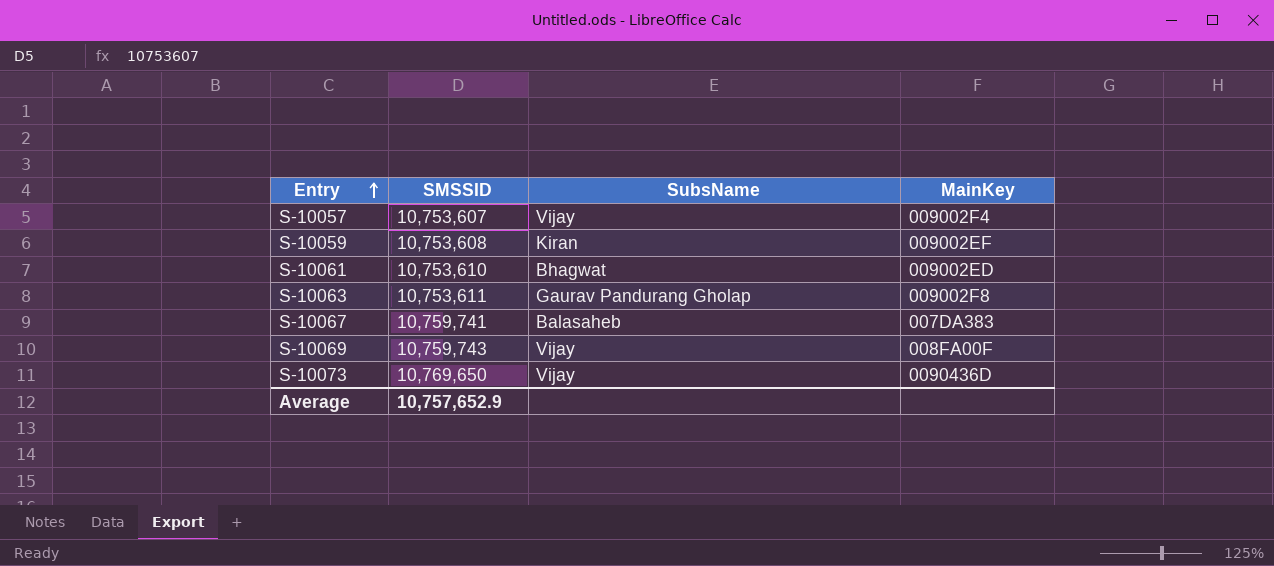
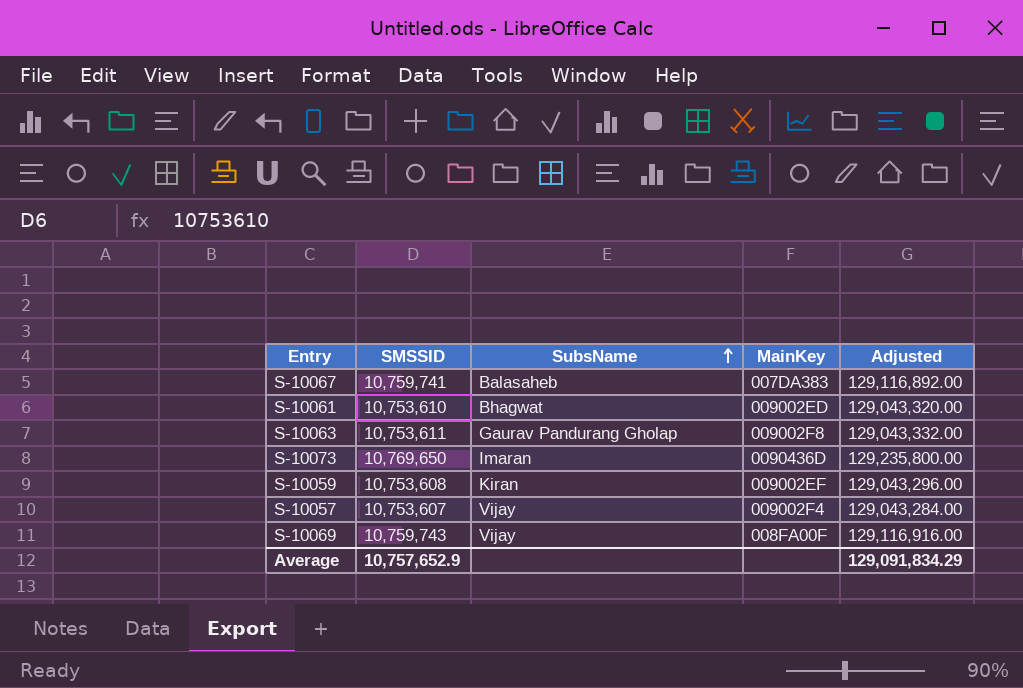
row order: Entry ascending -> SubsName ascending
column Adjusted | formula: none -> [SMSSID] * 12
S-10073 | SubsName: Vijay -> Imaran

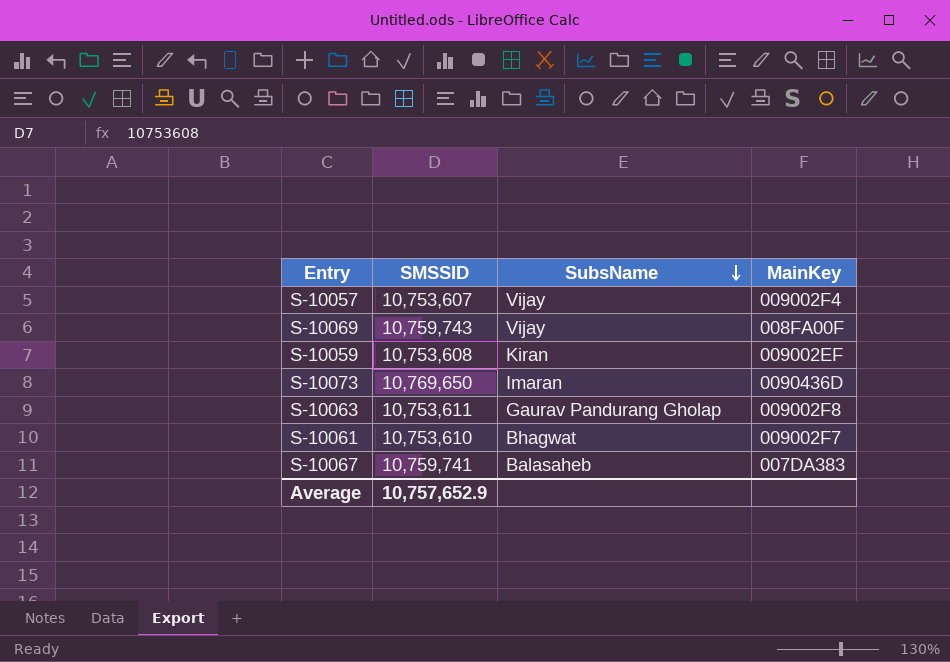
row order: SubsName ascending -> SubsName descending
column Adjusted | formula: [SMSSID] * 12 -> none
S-10061 | MainKey: 009002ED -> 009002F7

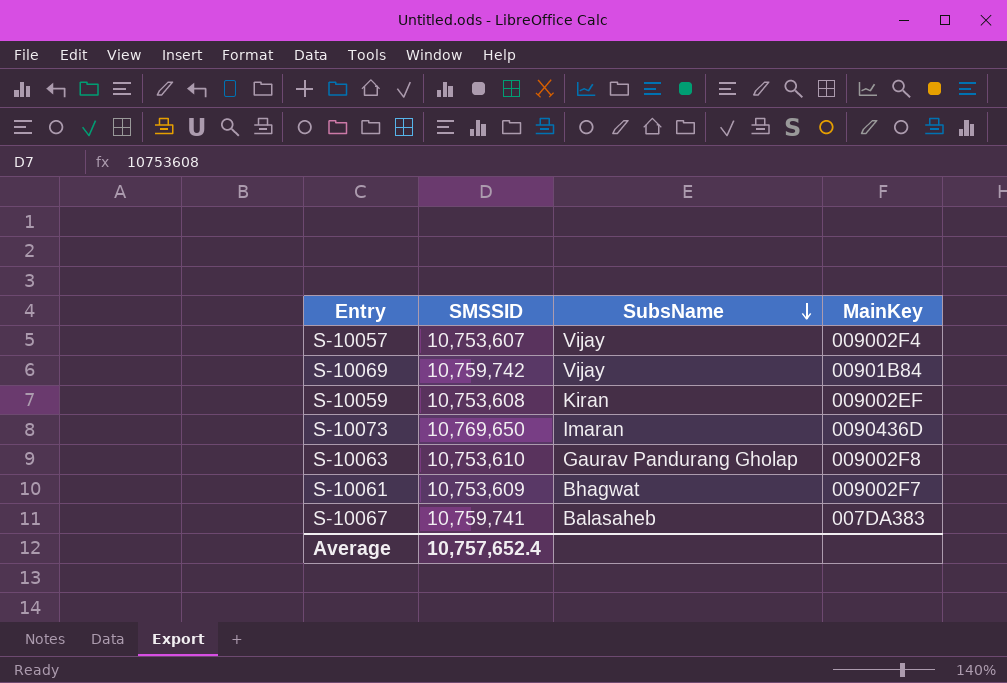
S-10069 | SMSSID: 10,759,743 -> 10,759,742
S-10069 | MainKey: 008FA00F -> 00901B84
S-10063 | SMSSID: 10,753,611 -> 10,753,610
S-10061 | SMSSID: 10,753,610 -> 10,753,609
Average | SMSSID: 10,757,652.9 -> 10,757,652.4

